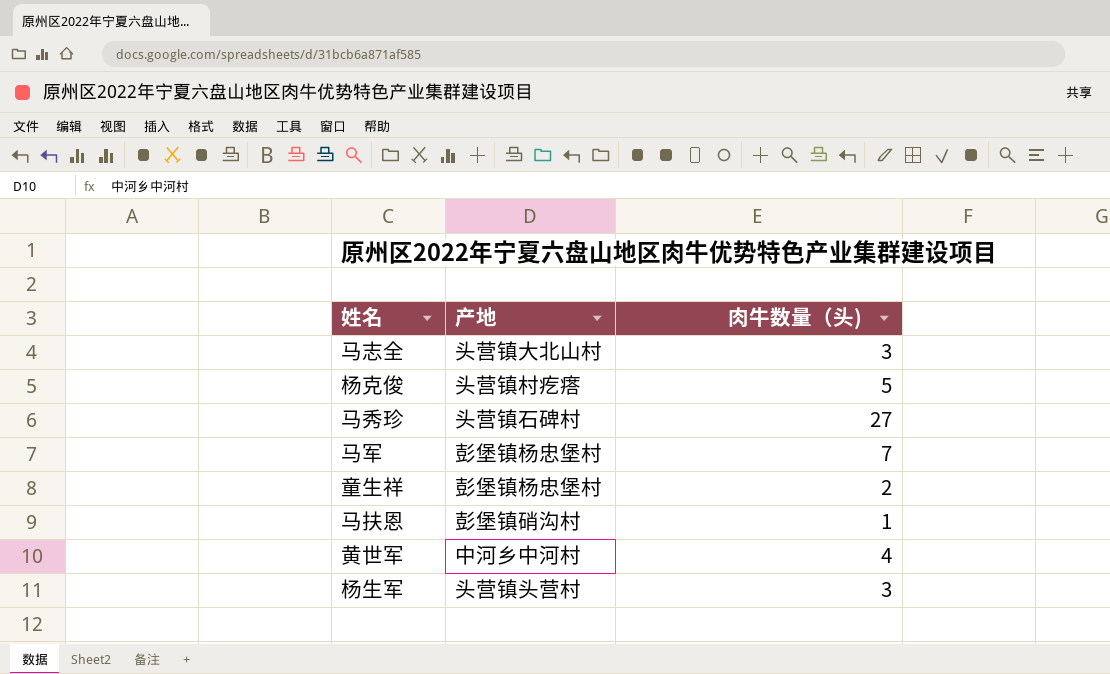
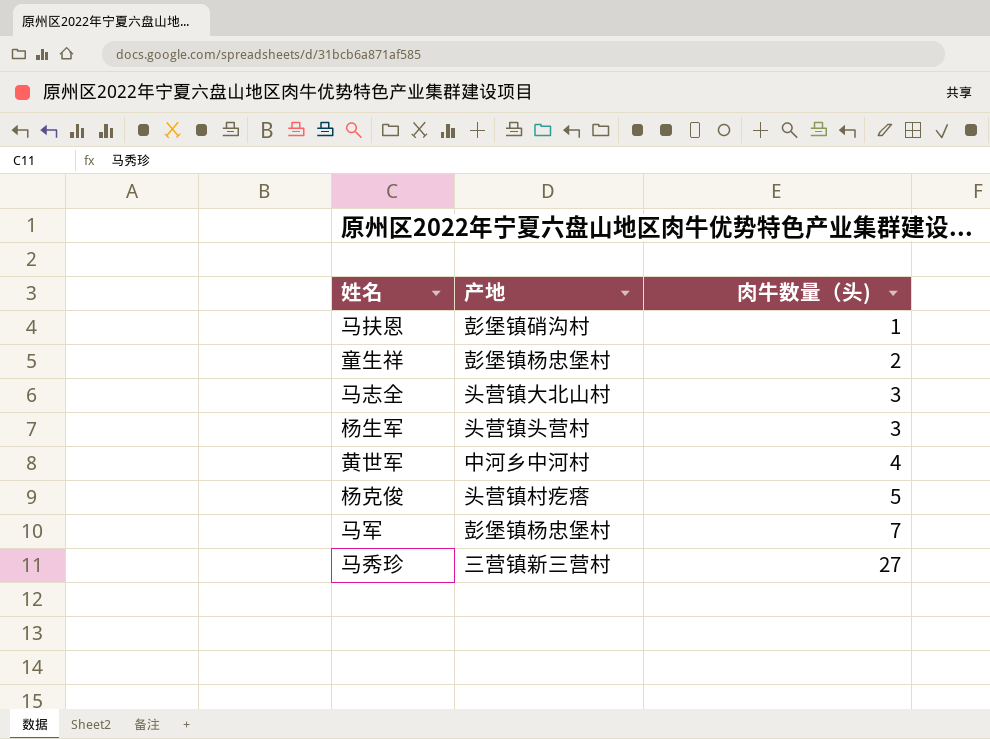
row order: none -> 肉牛数量（头) ascending
马秀珍 | 产地: 头营镇石碑村 -> 三营镇新三营村

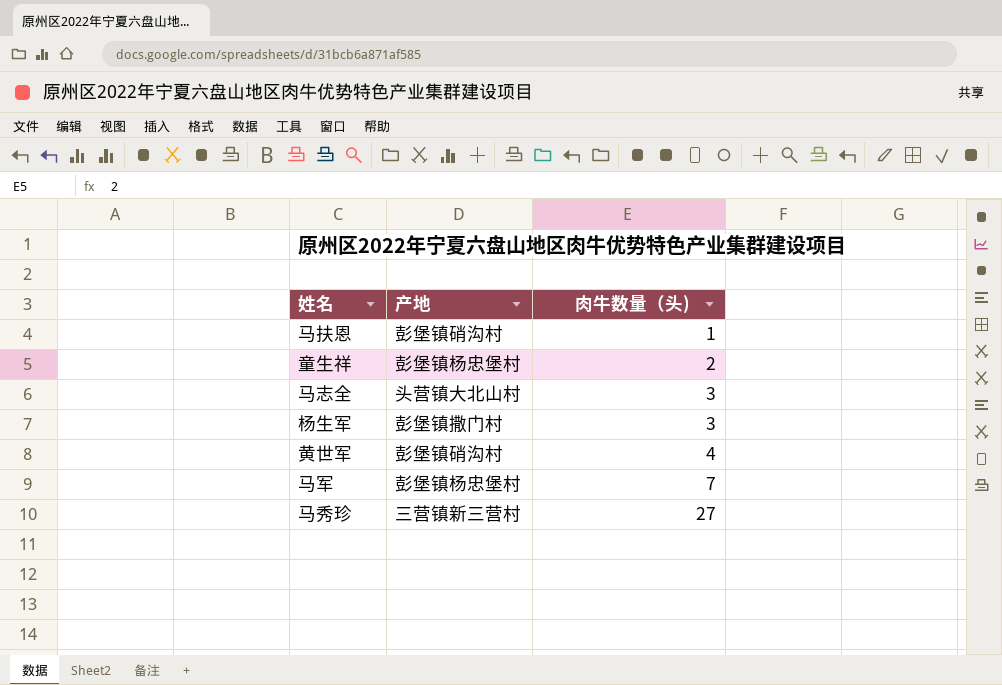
row 杨克俊: 头营镇村疙瘩 | 5 -> none
杨生军 | 产地: 头营镇头营村 -> 彭堡镇撒门村
黄世军 | 产地: 中河乡中河村 -> 彭堡镇硝沟村

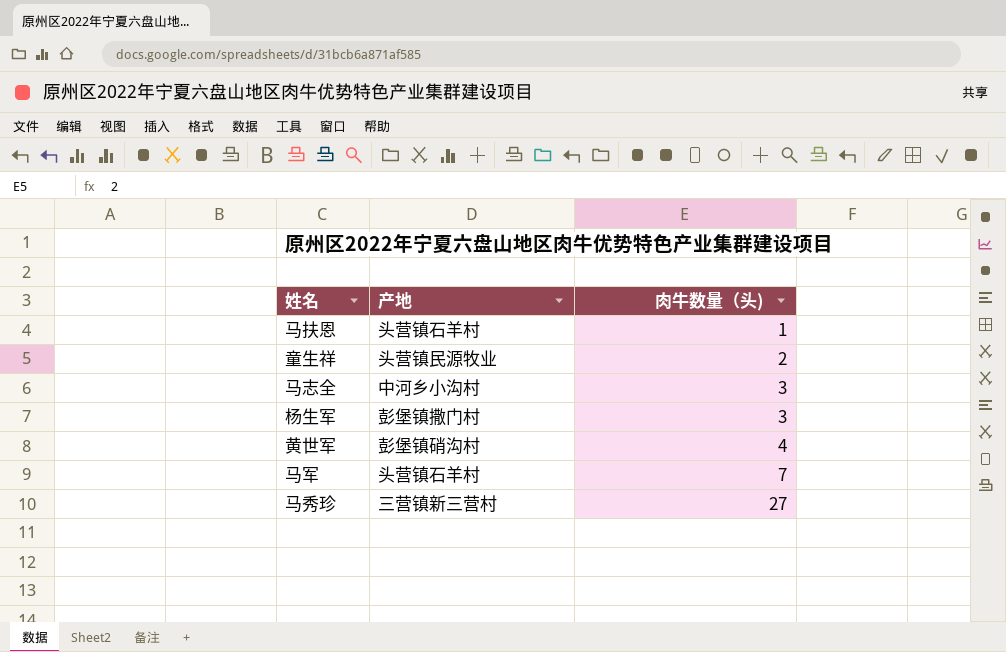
马扶恩 | 产地: 彭堡镇硝沟村 -> 头营镇石羊村
童生祥 | 产地: 彭堡镇杨忠堡村 -> 头营镇民源牧业
马志全 | 产地: 头营镇大北山村 -> 中河乡小沟村
马军 | 产地: 彭堡镇杨忠堡村 -> 头营镇石羊村

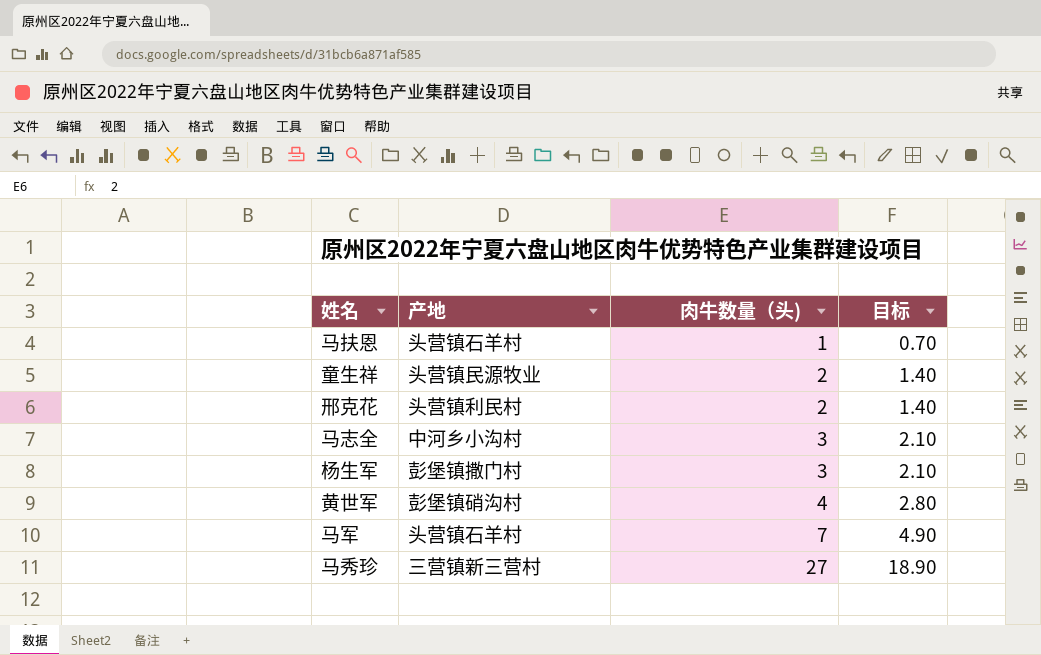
column 目标 | formula: none -> [肉牛数量（头)] * 0.7
row 邢克花: none -> 头营镇利民村 | 2 | 1.40

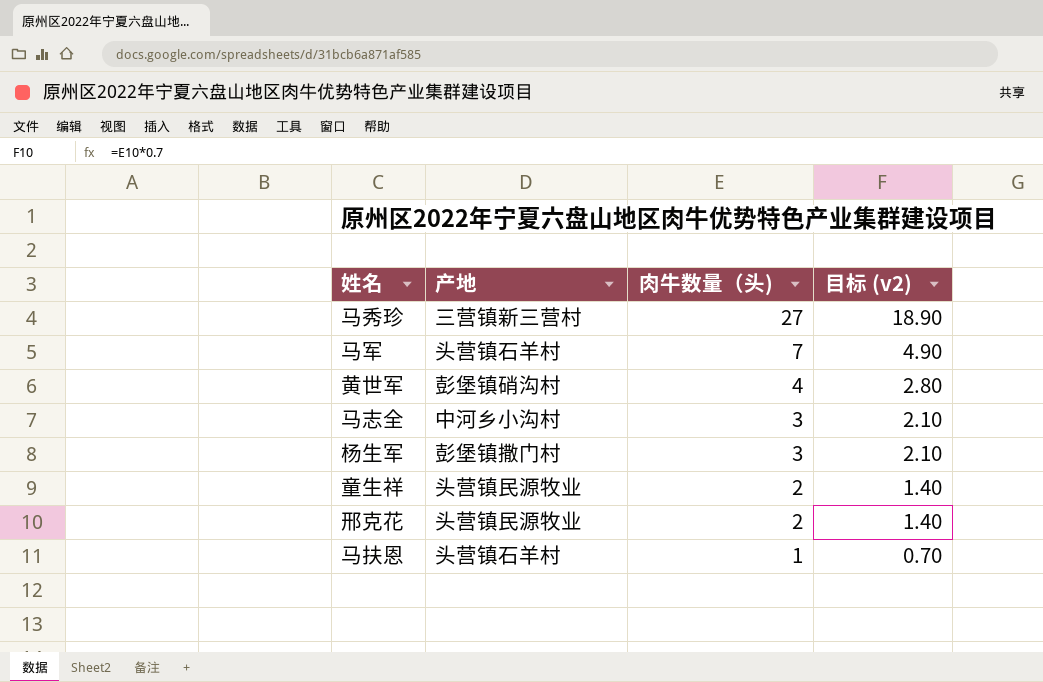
row order: 肉牛数量（头) ascending -> 肉牛数量（头) descending
column name: 目标 -> 目标 (v2)
邢克花 | 产地: 头营镇利民村 -> 头营镇民源牧业

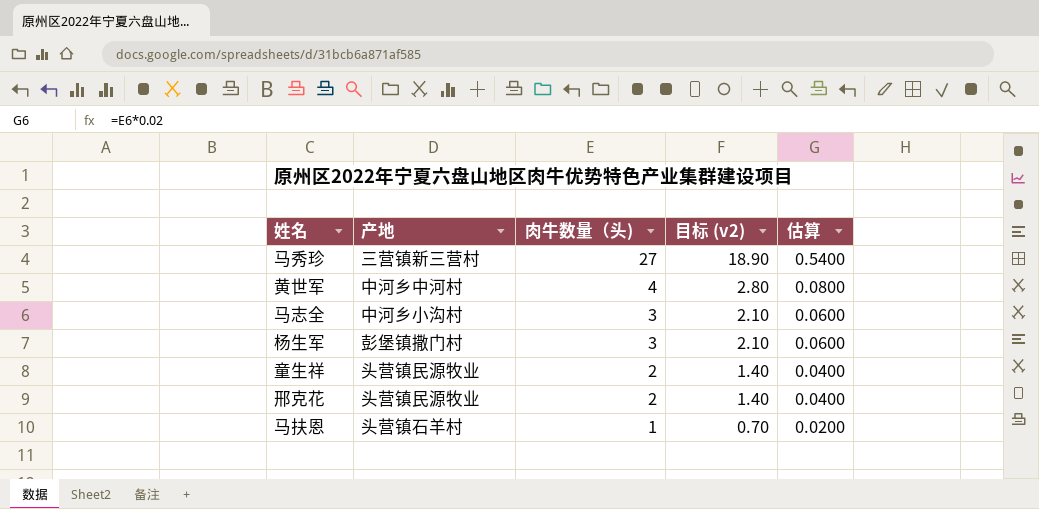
column 估算 | formula: none -> [肉牛数量（头)] * 0.02
row 马军: 头营镇石羊村 | 7 | 4.90 -> none
黄世军 | 产地: 彭堡镇硝沟村 -> 中河乡中河村

